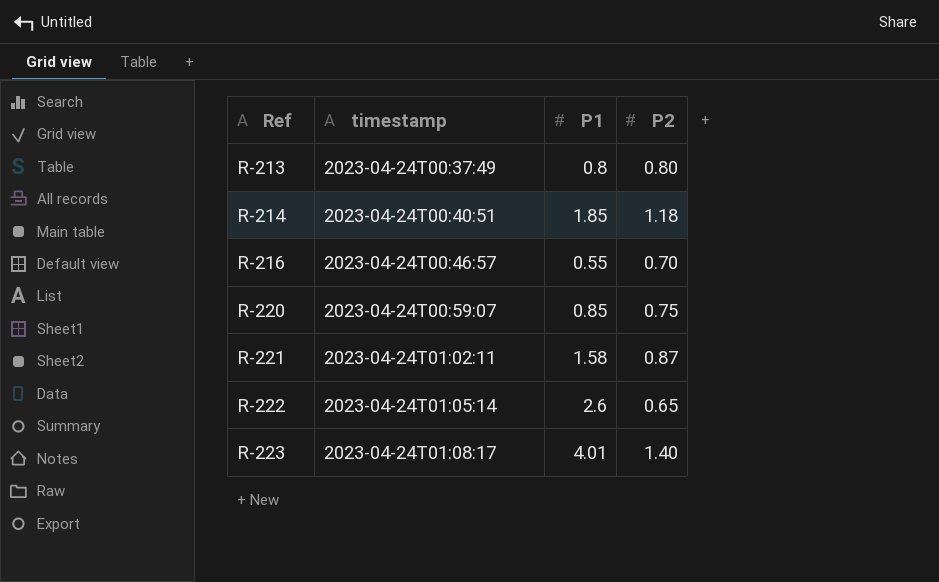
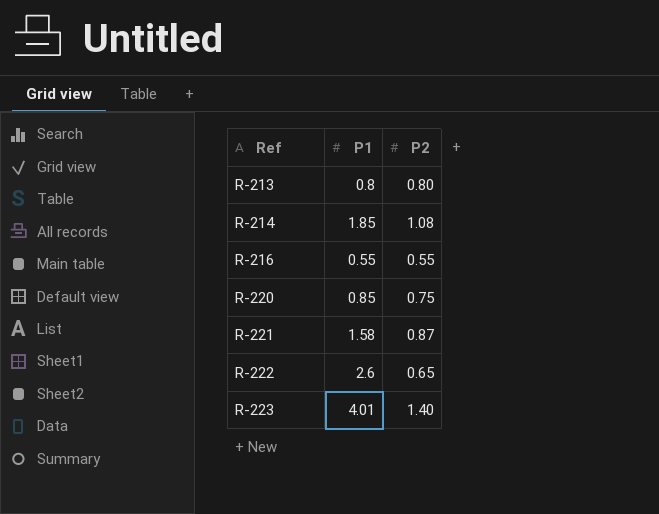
column timestamp | position: 2 -> none
R-214 | P2: 1.18 -> 1.08
R-216 | P2: 0.70 -> 0.55

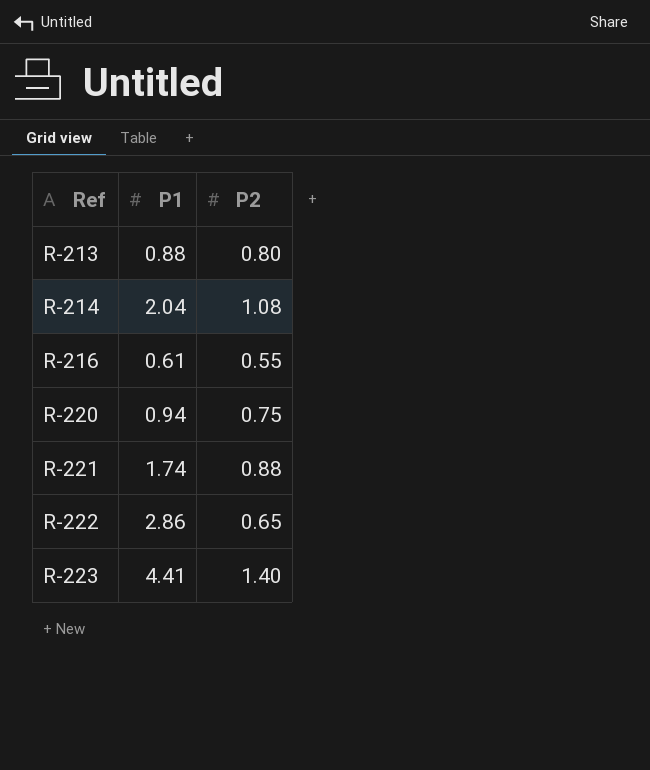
R-213 | P1: 0.8 -> 0.88
R-214 | P1: 1.85 -> 2.04
R-216 | P1: 0.55 -> 0.61
R-220 | P1: 0.85 -> 0.94
R-221 | P1: 1.58 -> 1.74
R-221 | P2: 0.87 -> 0.88
R-222 | P1: 2.6 -> 2.86
R-223 | P1: 4.01 -> 4.41

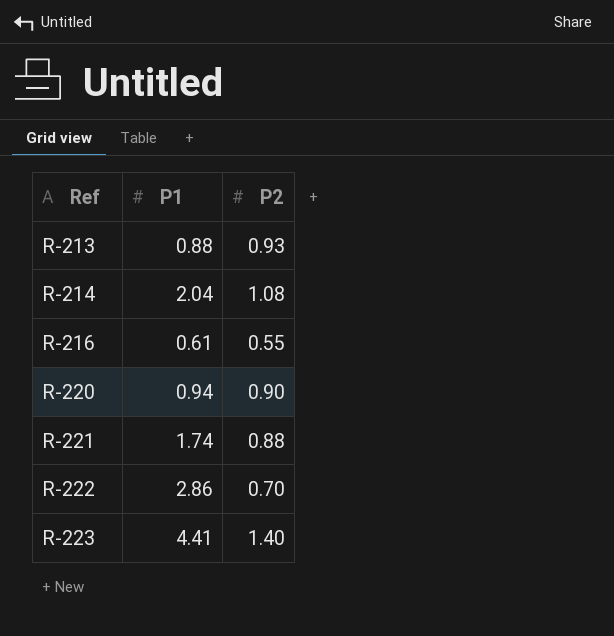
R-213 | P2: 0.80 -> 0.93
R-220 | P2: 0.75 -> 0.90
R-222 | P2: 0.65 -> 0.70

